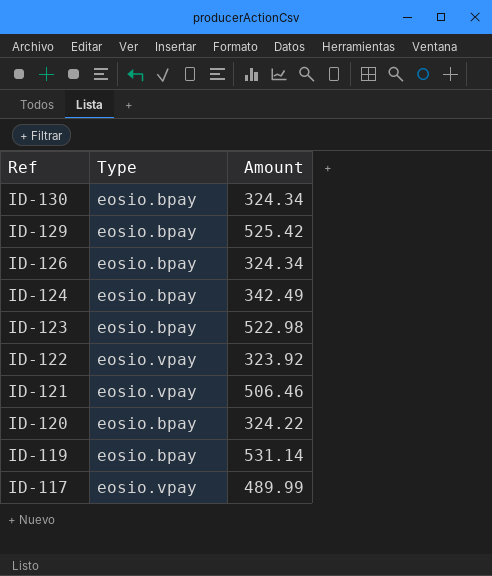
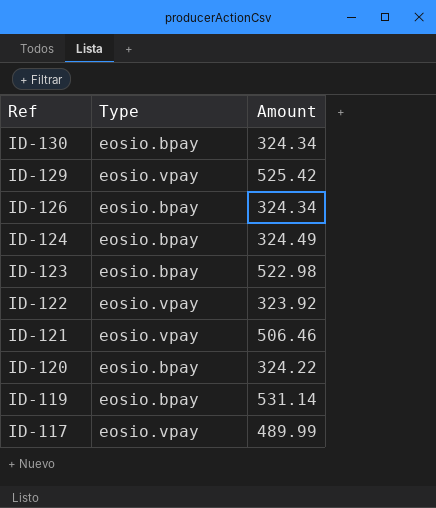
ID-129 | Type: eosio.bpay -> eosio.vpay
ID-124 | Amount: 342.49 -> 324.49

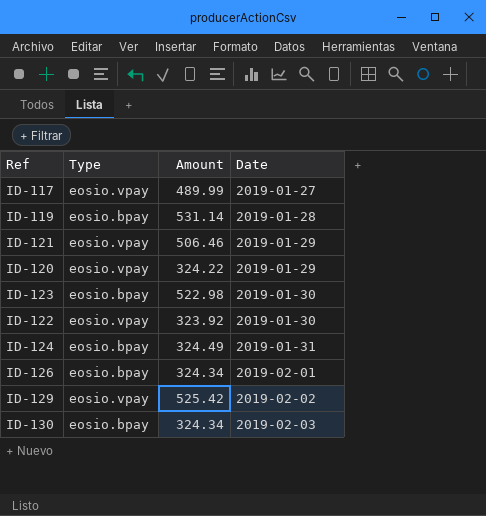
row order: Ref descending -> Date ascending
column Date | position: none -> 4
ID-120 | Type: eosio.bpay -> eosio.vpay

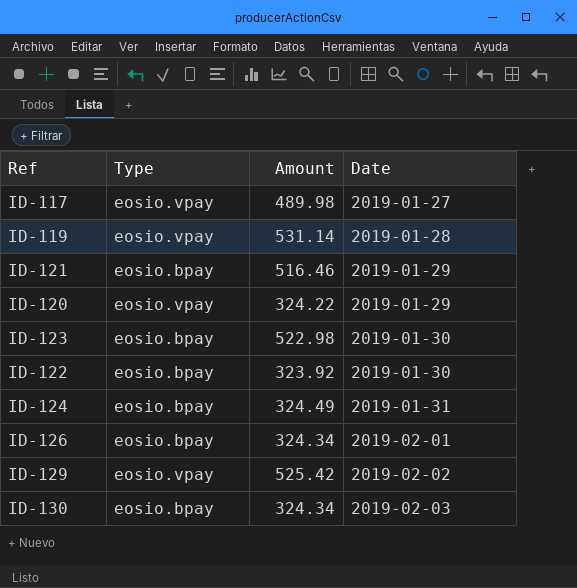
ID-117 | Amount: 489.99 -> 489.98
ID-119 | Type: eosio.bpay -> eosio.vpay
ID-121 | Type: eosio.vpay -> eosio.bpay
ID-121 | Amount: 506.46 -> 516.46
ID-122 | Type: eosio.vpay -> eosio.bpay

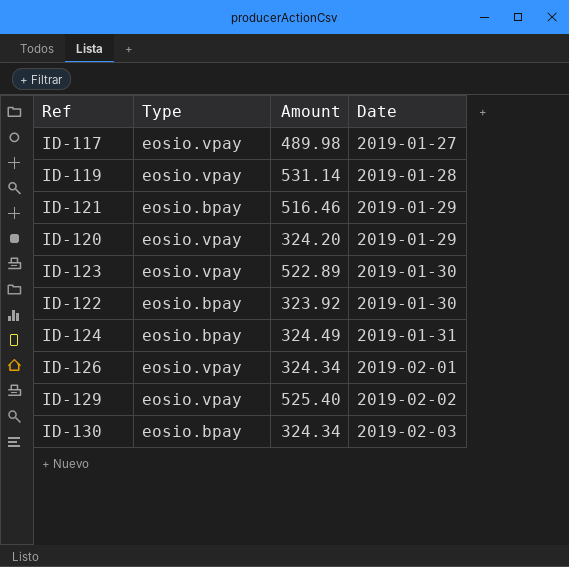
ID-120 | Amount: 324.22 -> 324.20
ID-123 | Type: eosio.bpay -> eosio.vpay
ID-123 | Amount: 522.98 -> 522.89
ID-126 | Type: eosio.bpay -> eosio.vpay
ID-129 | Amount: 525.42 -> 525.40

